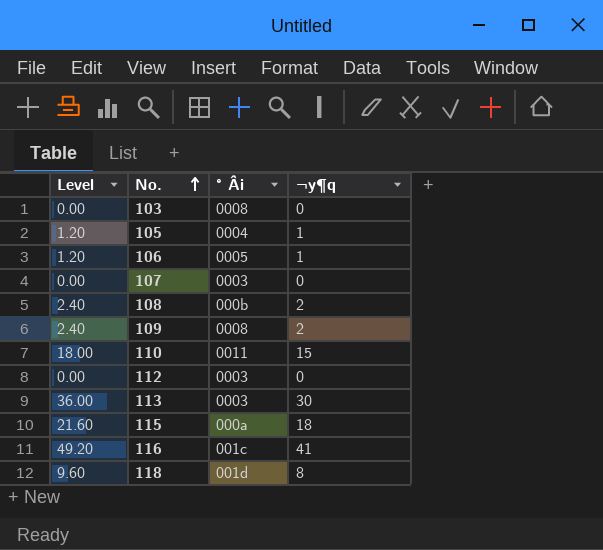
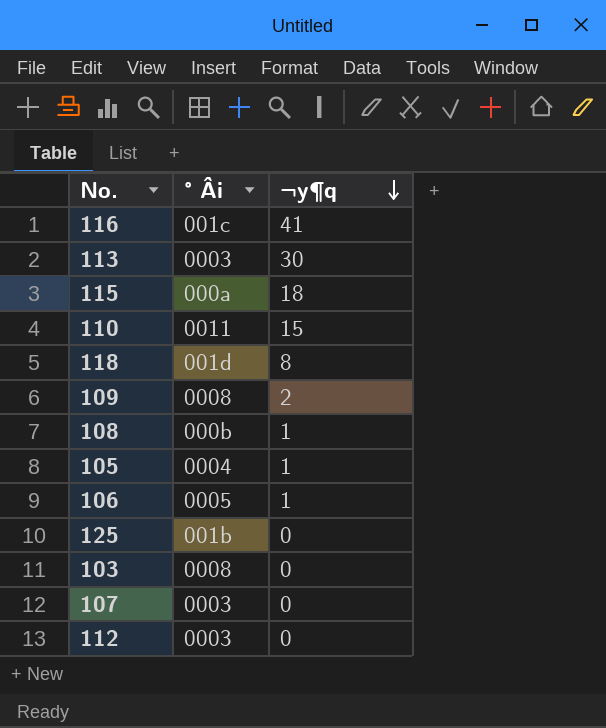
row order: No. ascending -> ¬y¶q descending
column Level | formula: [¬y¶q] * 1.2 -> none
108 | ¬y¶q: 2 -> 1
row 125: none -> 001b | 0

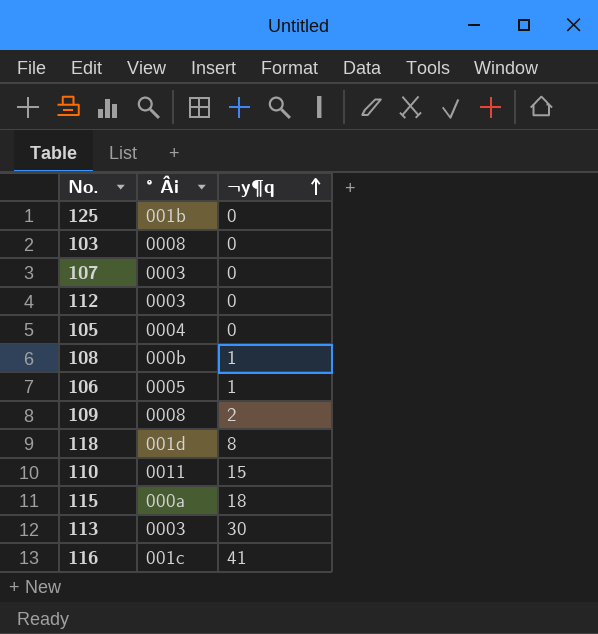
row order: ¬y¶q descending -> ¬y¶q ascending
105 | ¬y¶q: 1 -> 0

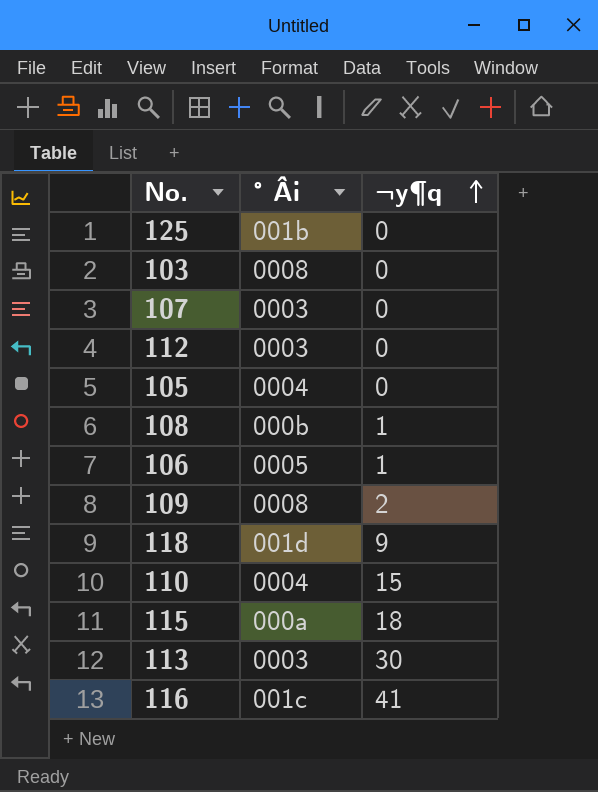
118 | ¬y¶q: 8 -> 9
110 | ° Âi: 0011 -> 0004

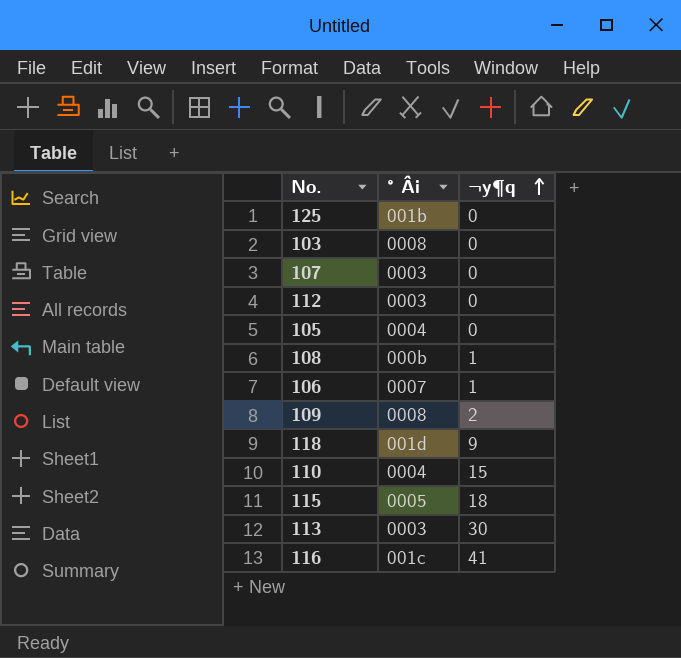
106 | ° Âi: 0005 -> 0007
115 | ° Âi: 000a -> 0005

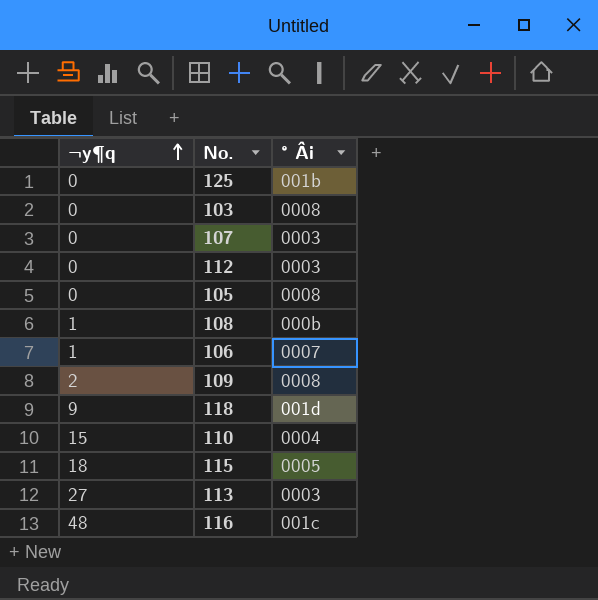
column ¬y¶q | position: 3 -> 1
105 | ° Âi: 0004 -> 0008
113 | ¬y¶q: 30 -> 27
116 | ¬y¶q: 41 -> 48

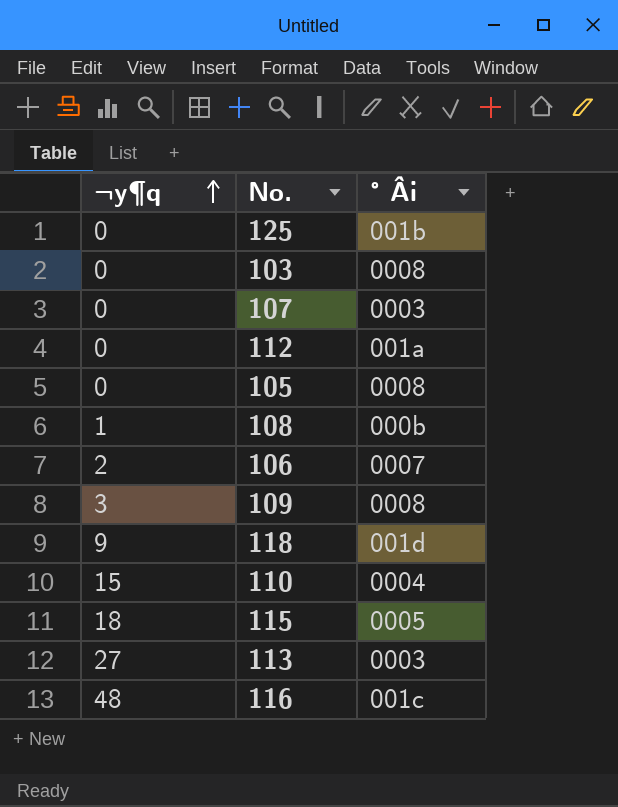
112 | ° Âi: 0003 -> 001a
106 | ¬y¶q: 1 -> 2
109 | ¬y¶q: 2 -> 3

